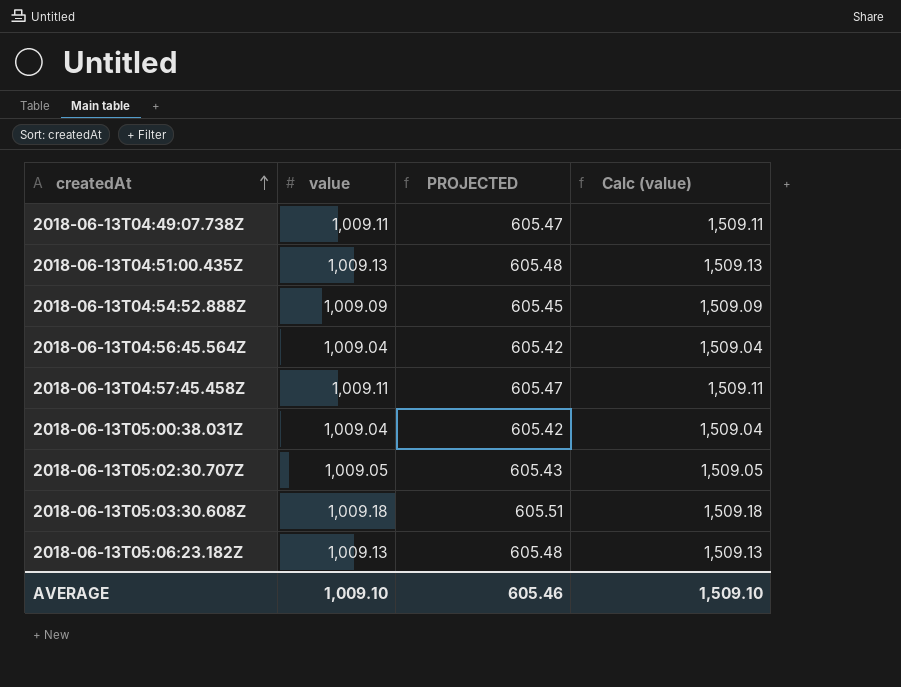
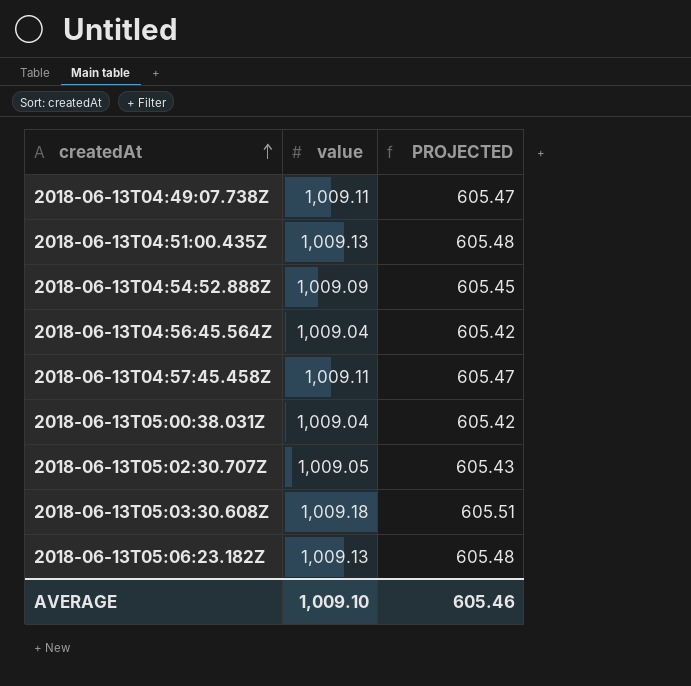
column Calc (value) | formula: [value] + 500 -> none

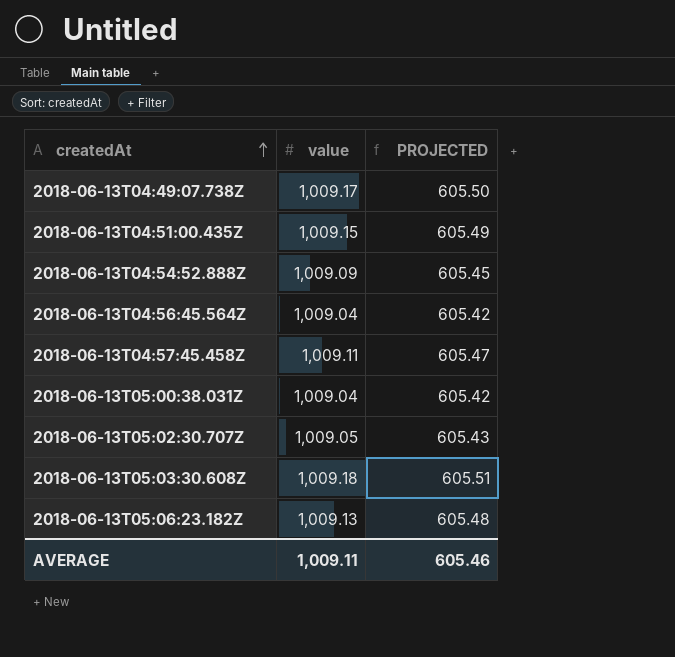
2018-06-13T04:49:07.738Z | value: 1,009.11 -> 1,009.17
2018-06-13T04:49:07.738Z | PROJECTED: 605.47 -> 605.50
2018-06-13T04:51:00.435Z | value: 1,009.13 -> 1,009.15
2018-06-13T04:51:00.435Z | PROJECTED: 605.48 -> 605.49
AVERAGE | value: 1,009.10 -> 1,009.11

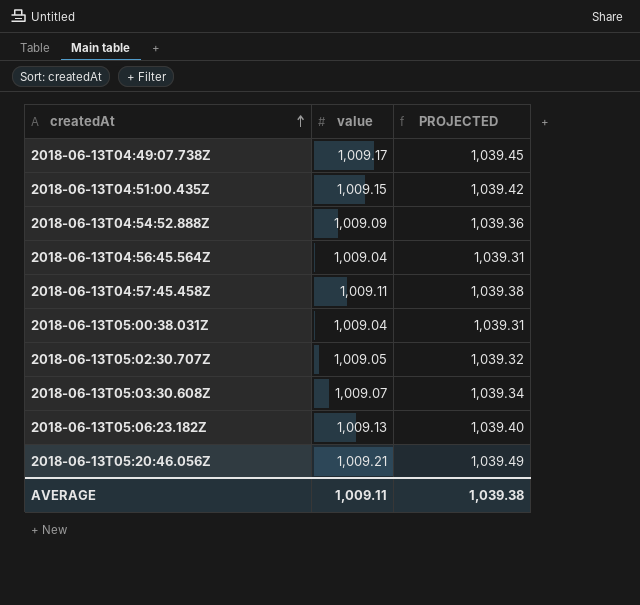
column PROJECTED | formula: [value] * 0.6 -> [value] * 1.03
2018-06-13T05:03:30.608Z | value: 1,009.18 -> 1,009.07
row 2018-06-13T05:20:46.056Z: none -> 1,009.21 | 1,039.49
AVERAGE | PROJECTED: 605.46 -> 1,039.38

